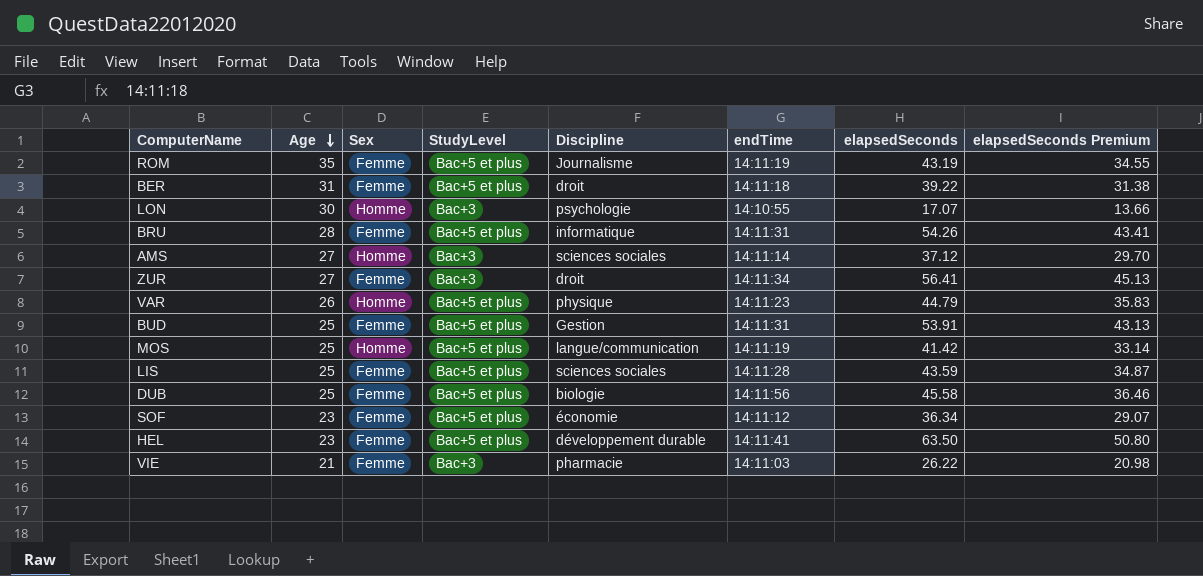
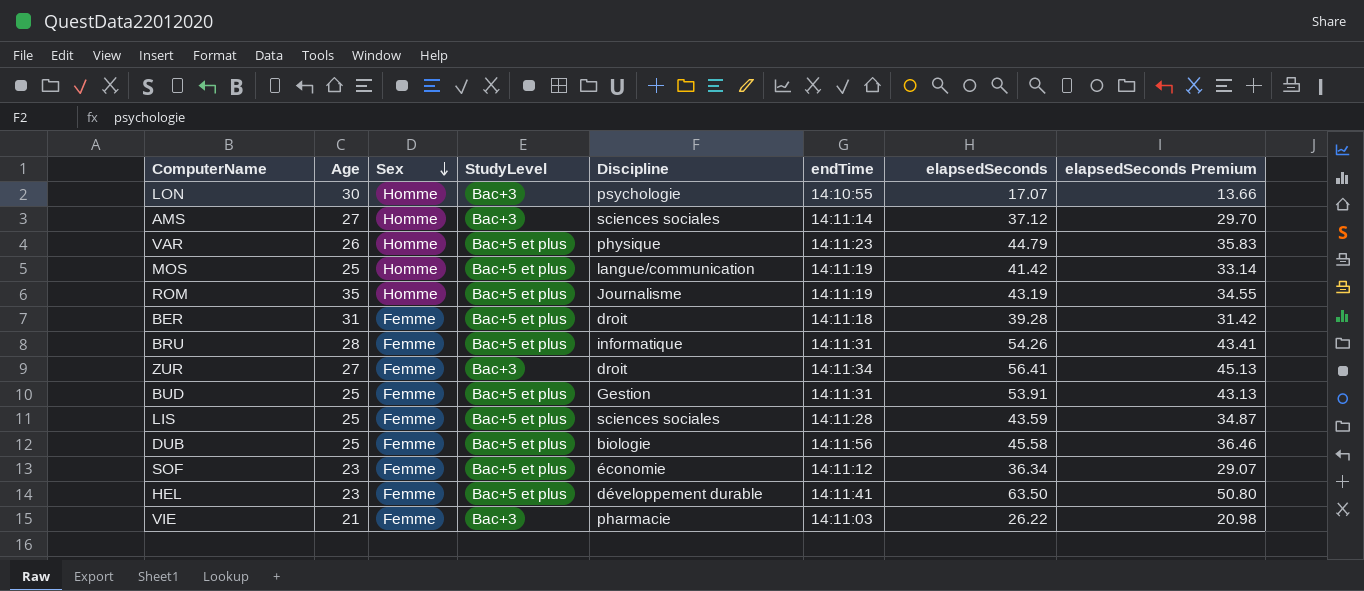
row order: Age descending -> Sex descending
ROM | Sex: Femme -> Homme
BER | elapsedSeconds: 39.22 -> 39.28
BER | elapsedSeconds Premium: 31.38 -> 31.42

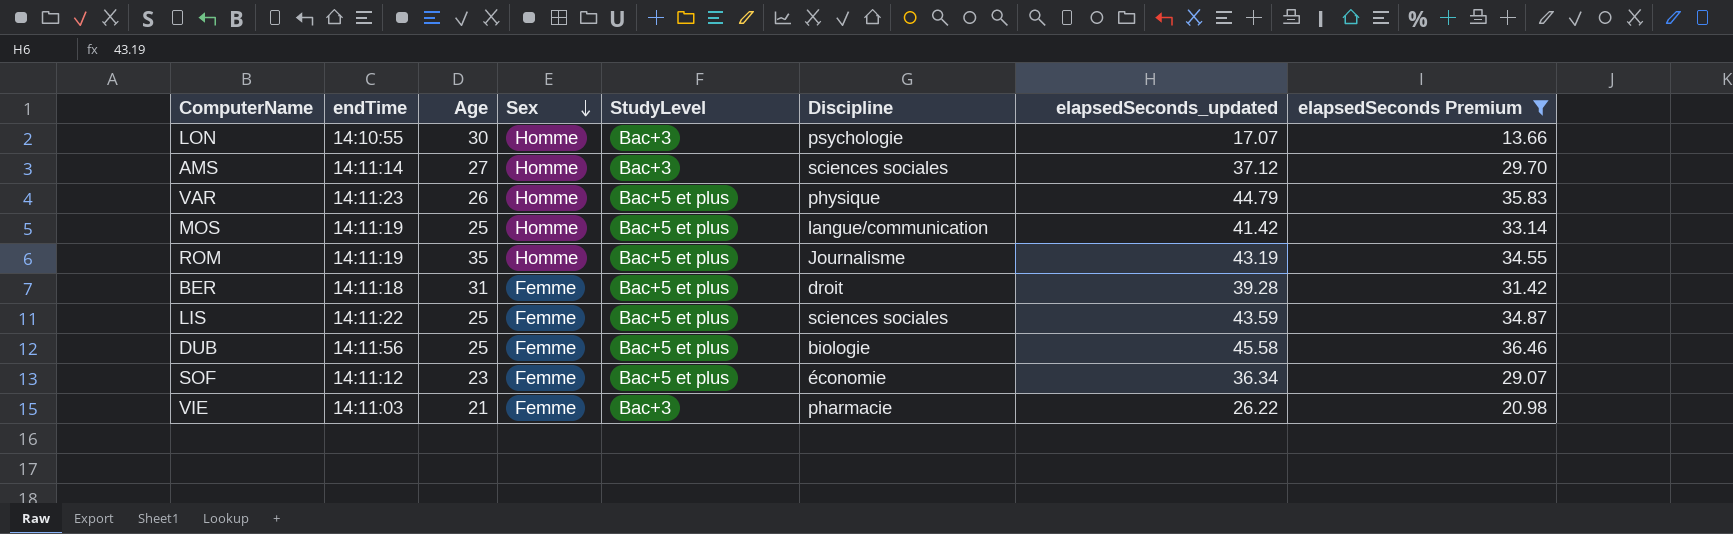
filter: none -> elapsedSeconds Premium <= 36.46
column endTime | position: 6 -> 2
column name: elapsedSeconds -> elapsedSeconds_updated
LIS | endTime: 14:11:28 -> 14:11:22

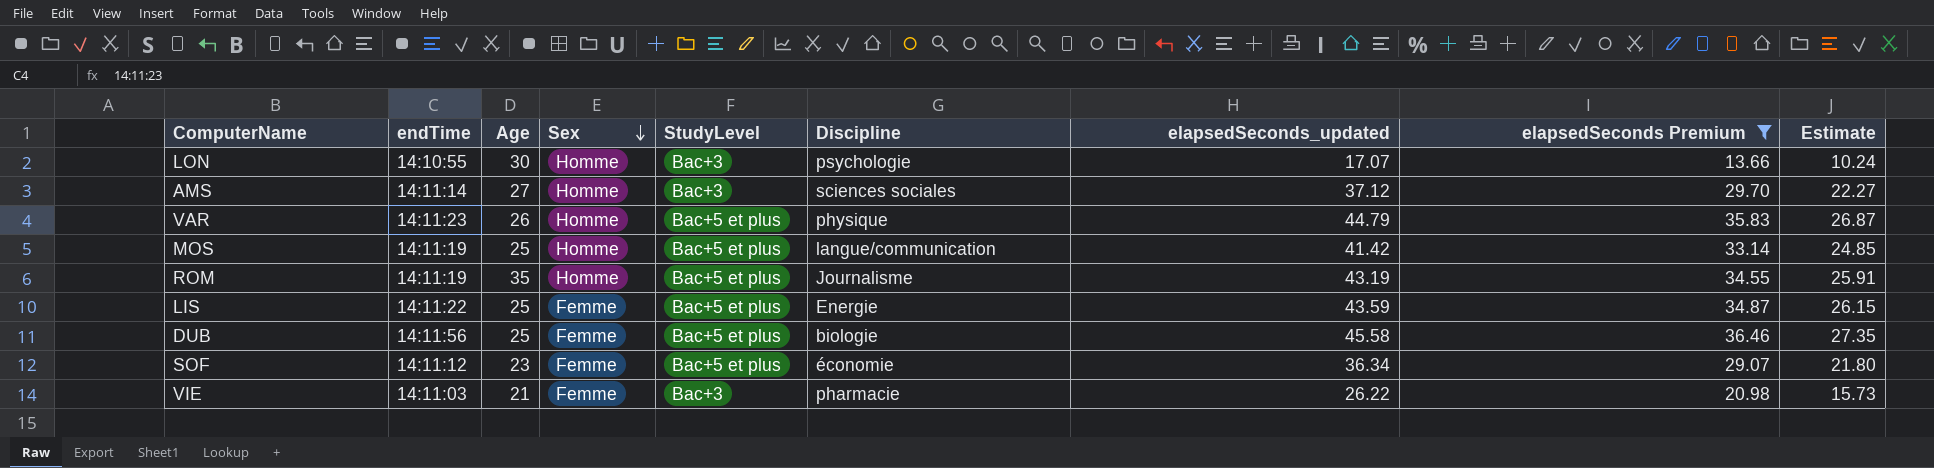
column Estimate | formula: none -> [elapsedSeconds_updated] * 0.6
row BER: 14:11:18 | 31 | Femme | Bac+5 et plus | droit | 39.28 | 31.42 -> none
LIS | Discipline: sciences sociales -> Energie

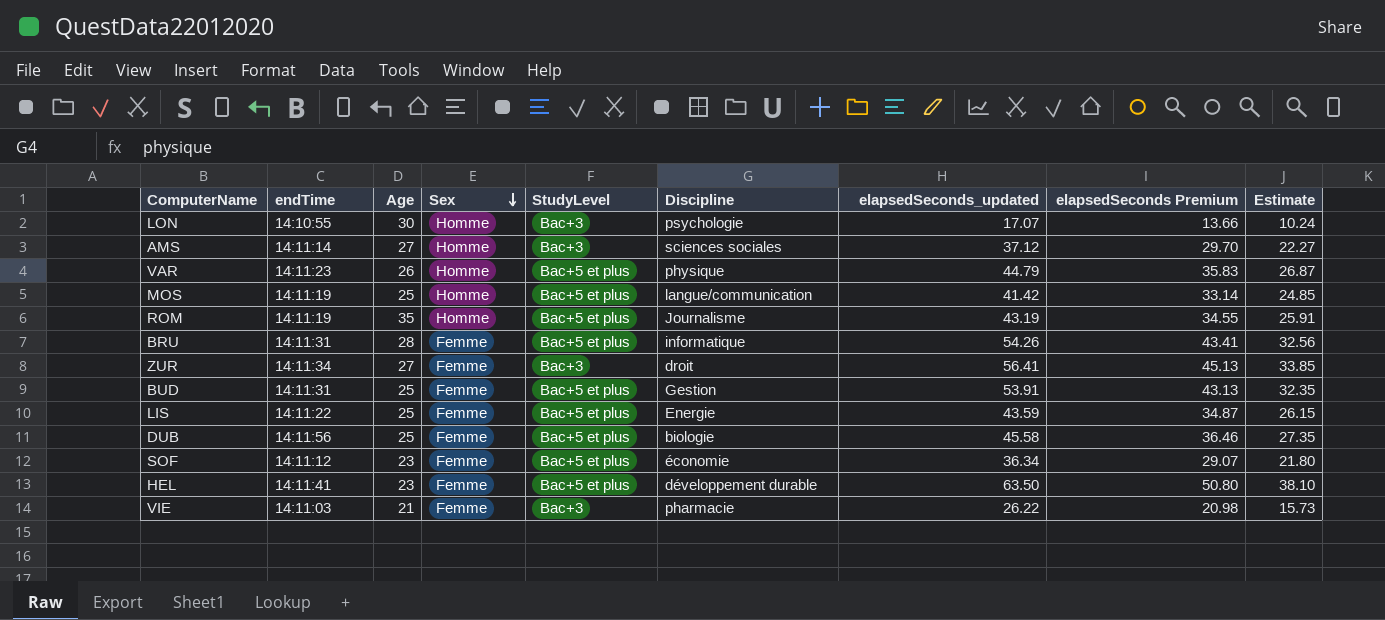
filter: elapsedSeconds Premium <= 36.46 -> none

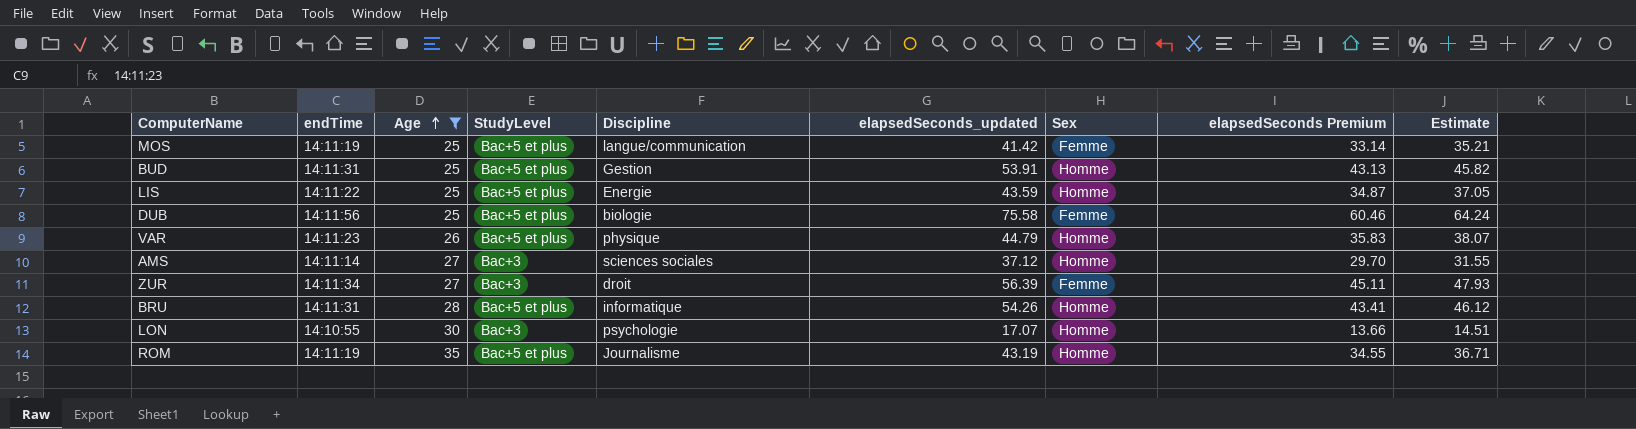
filter: none -> Age >= 25
row order: Sex descending -> Age ascending
column Sex | position: 4 -> 7
column Estimate | formula: [elapsedSeconds_updated] * 0.6 -> [elapsedSeconds_updated] * 0.85
MOS | Sex: Homme -> Femme
BUD | Sex: Femme -> Homme
LIS | Sex: Femme -> Homme
DUB | elapsedSeconds_updated: 45.58 -> 75.58
DUB | elapsedSeconds Premium: 36.46 -> 60.46
ZUR | elapsedSeconds_updated: 56.41 -> 56.39
ZUR | elapsedSeconds Premium: 45.13 -> 45.11
BRU | Sex: Femme -> Homme

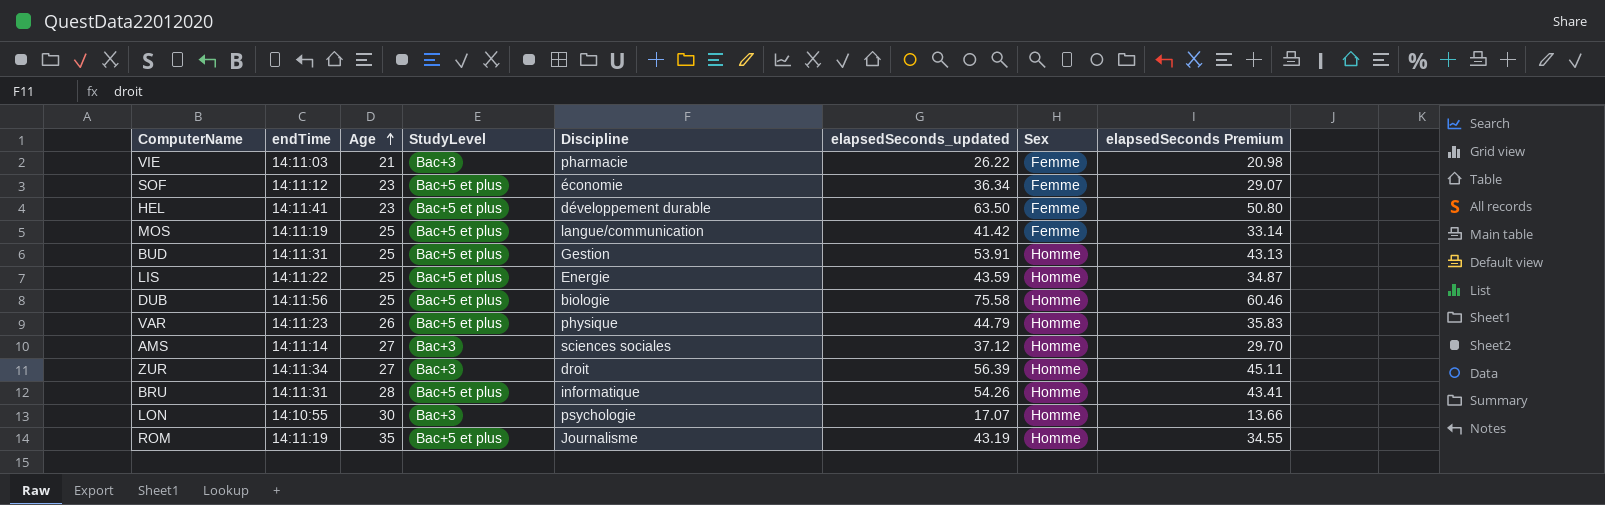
filter: Age >= 25 -> none
column Estimate | formula: [elapsedSeconds_updated] * 0.85 -> none
DUB | Sex: Femme -> Homme
ZUR | Sex: Femme -> Homme

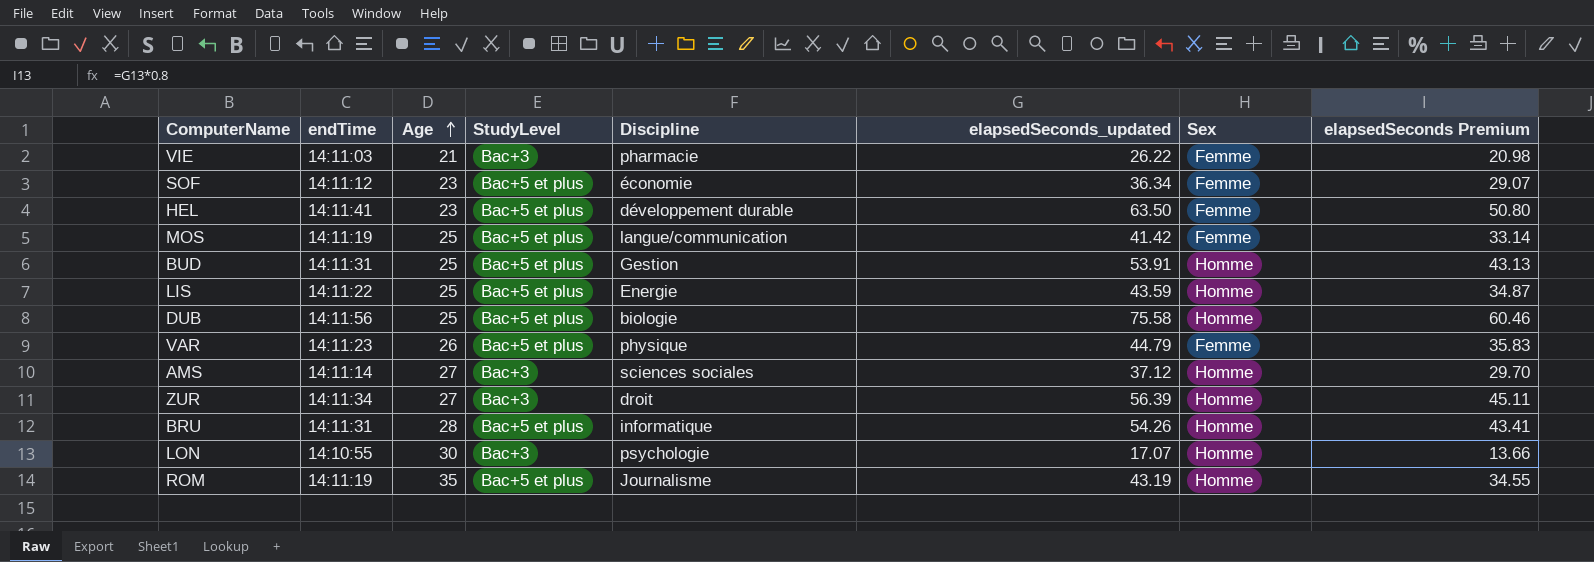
VAR | Sex: Homme -> Femme

